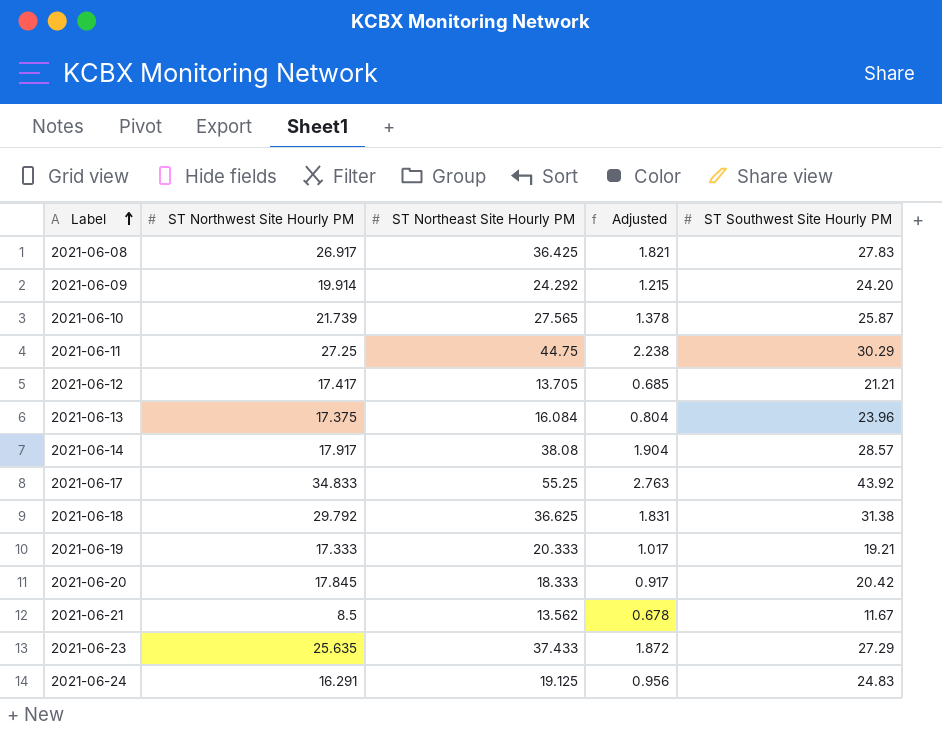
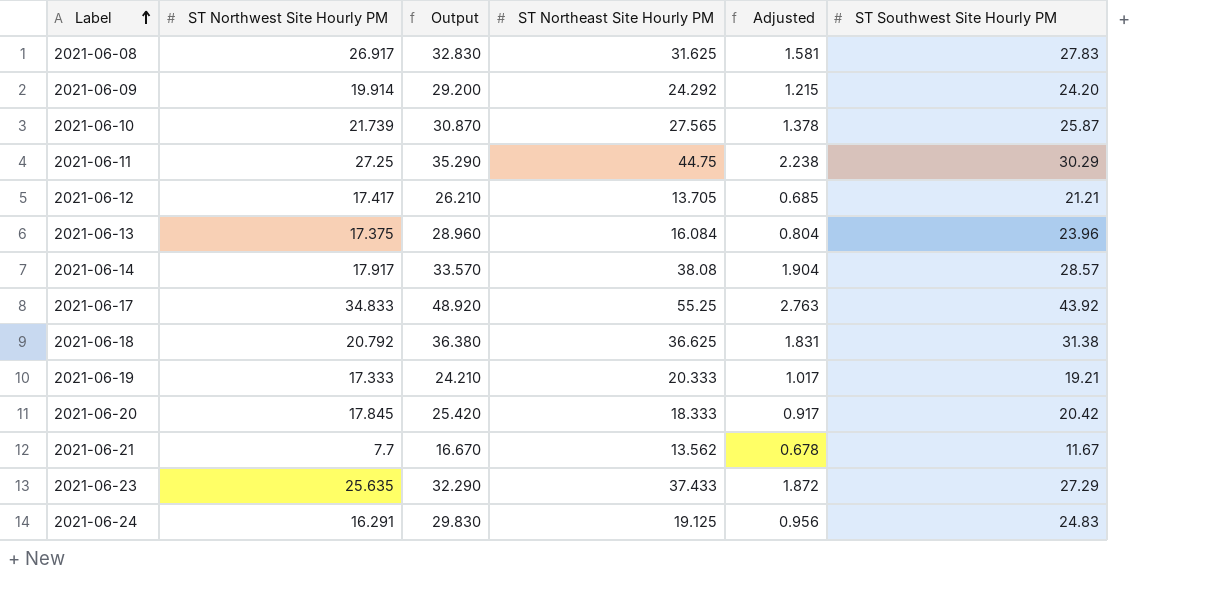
column Output | formula: none -> [ST Southwest Site Hourly PM] + 5
2021-06-08 | ST Northeast Site Hourly PM: 36.425 -> 31.625
2021-06-08 | Adjusted: 1.821 -> 1.581
2021-06-18 | ST Northwest Site Hourly PM: 29.792 -> 20.792
2021-06-21 | ST Northwest Site Hourly PM: 8.5 -> 7.7

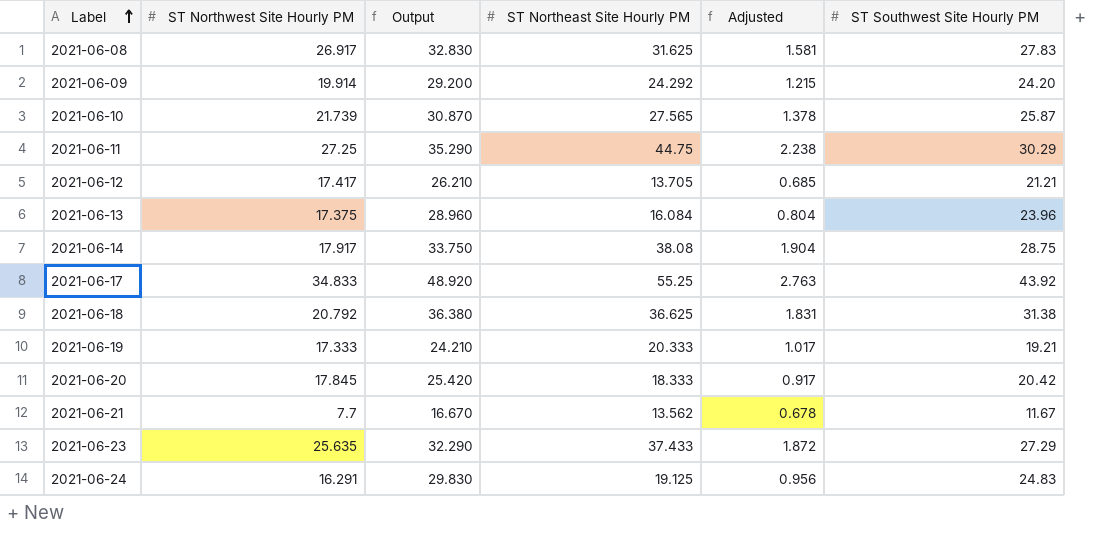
2021-06-14 | Output: 33.570 -> 33.750
2021-06-14 | ST Southwest Site Hourly PM: 28.57 -> 28.75

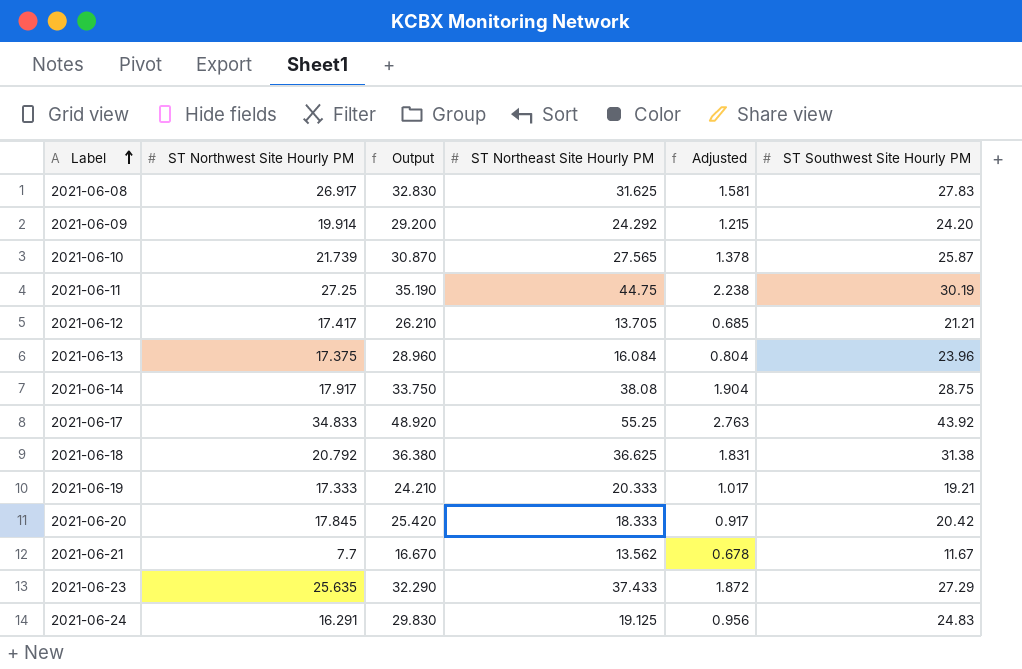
2021-06-11 | Output: 35.290 -> 35.190
2021-06-11 | ST Southwest Site Hourly PM: 30.29 -> 30.19

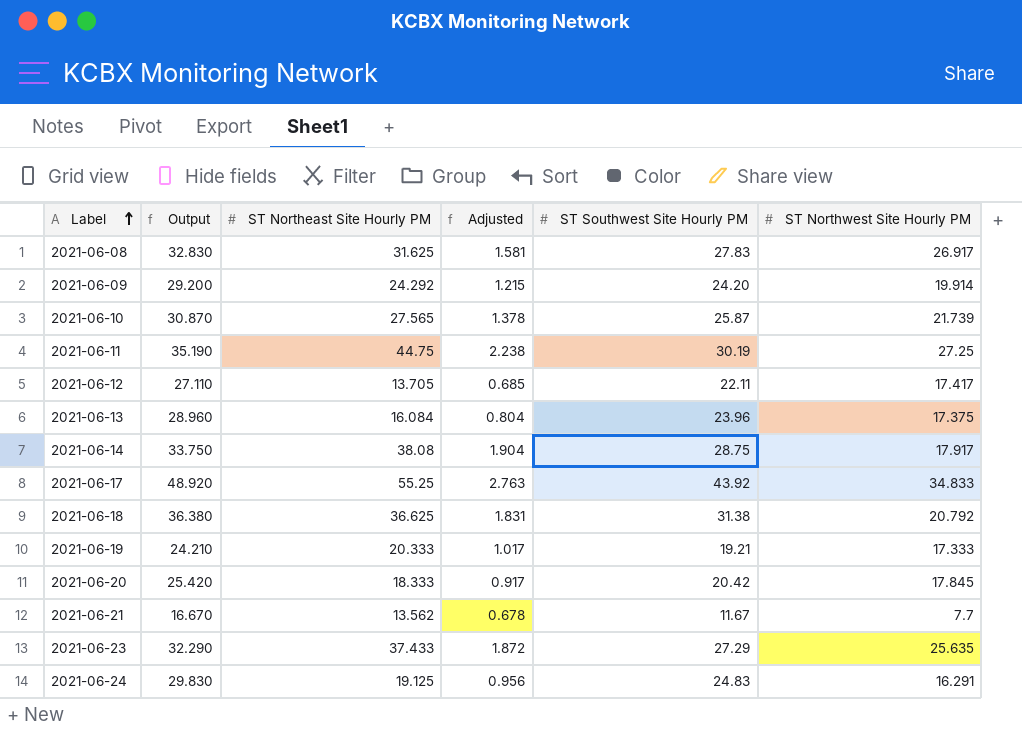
column ST Northwest Site Hourly PM | position: 2 -> 6
2021-06-12 | Output: 26.210 -> 27.110
2021-06-12 | ST Southwest Site Hourly PM: 21.21 -> 22.11

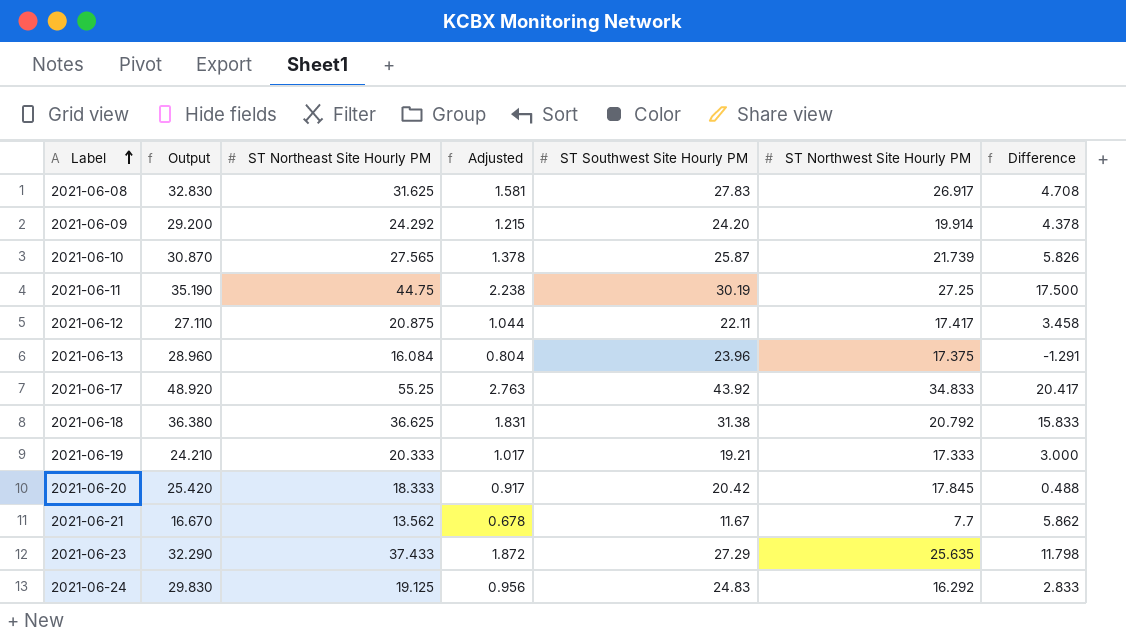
column Difference | formula: none -> [ST Northeast Site Hourly PM] - [ST Northwest Site Hourly PM]
row 2021-06-14: 33.750 | 38.08 | 1.904 | 28.75 | 17.917 -> none
2021-06-12 | ST Northeast Site Hourly PM: 13.705 -> 20.875
2021-06-12 | Adjusted: 0.685 -> 1.044
2021-06-24 | ST Northwest Site Hourly PM: 16.291 -> 16.292

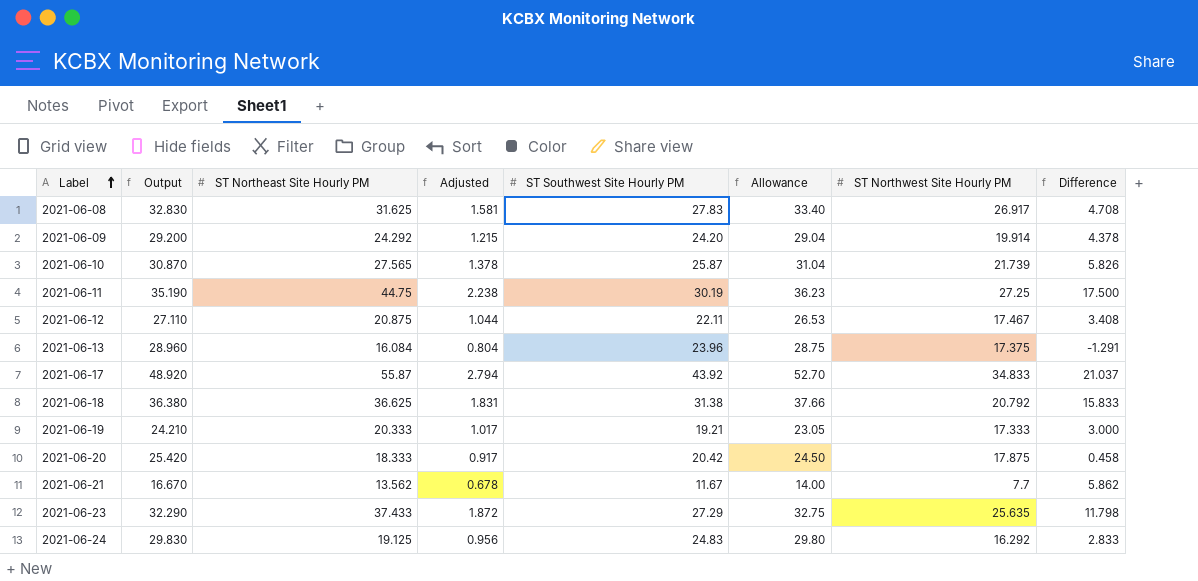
column Allowance | formula: none -> [ST Southwest Site Hourly PM] * 1.2
2021-06-12 | ST Northwest Site Hourly PM: 17.417 -> 17.467
2021-06-12 | Difference: 3.458 -> 3.408
2021-06-17 | ST Northeast Site Hourly PM: 55.25 -> 55.87
2021-06-17 | Adjusted: 2.763 -> 2.794
2021-06-17 | Difference: 20.417 -> 21.037
2021-06-20 | ST Northwest Site Hourly PM: 17.845 -> 17.875
2021-06-20 | Difference: 0.488 -> 0.458

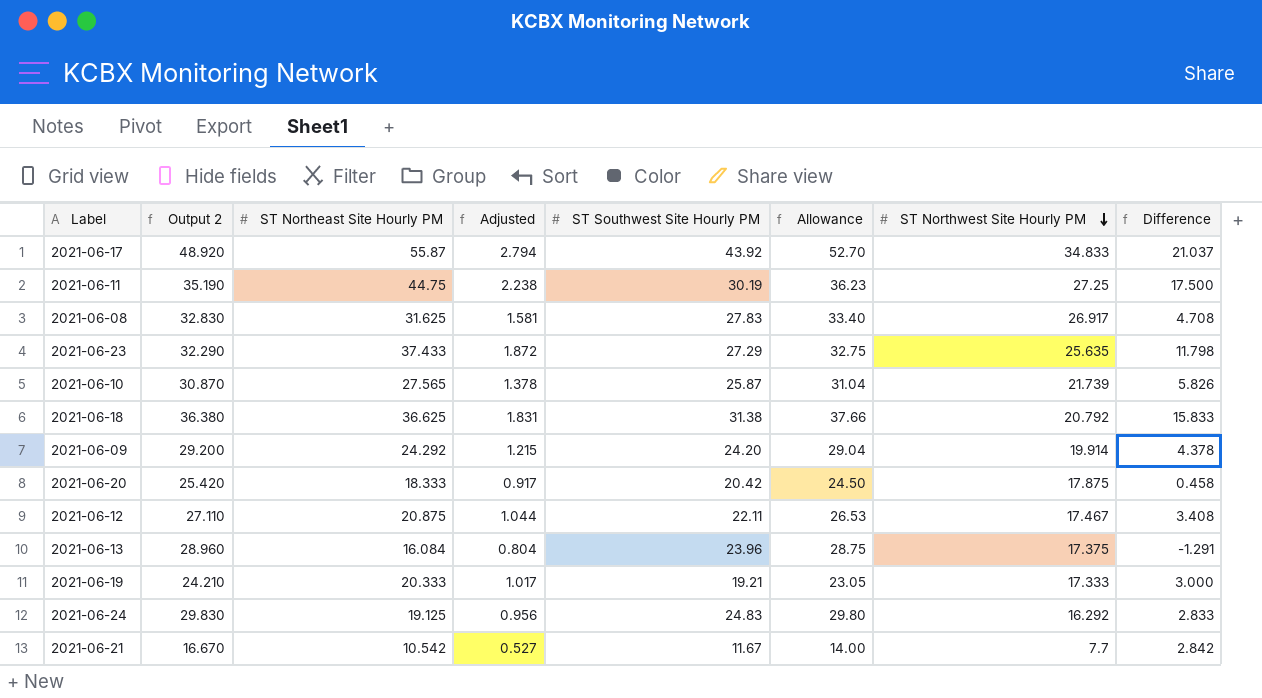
row order: Label ascending -> ST Northwest Site Hourly PM descending
column name: Output -> Output 2
2021-06-21 | ST Northeast Site Hourly PM: 13.562 -> 10.542
2021-06-21 | Adjusted: 0.678 -> 0.527
2021-06-21 | Difference: 5.862 -> 2.842

